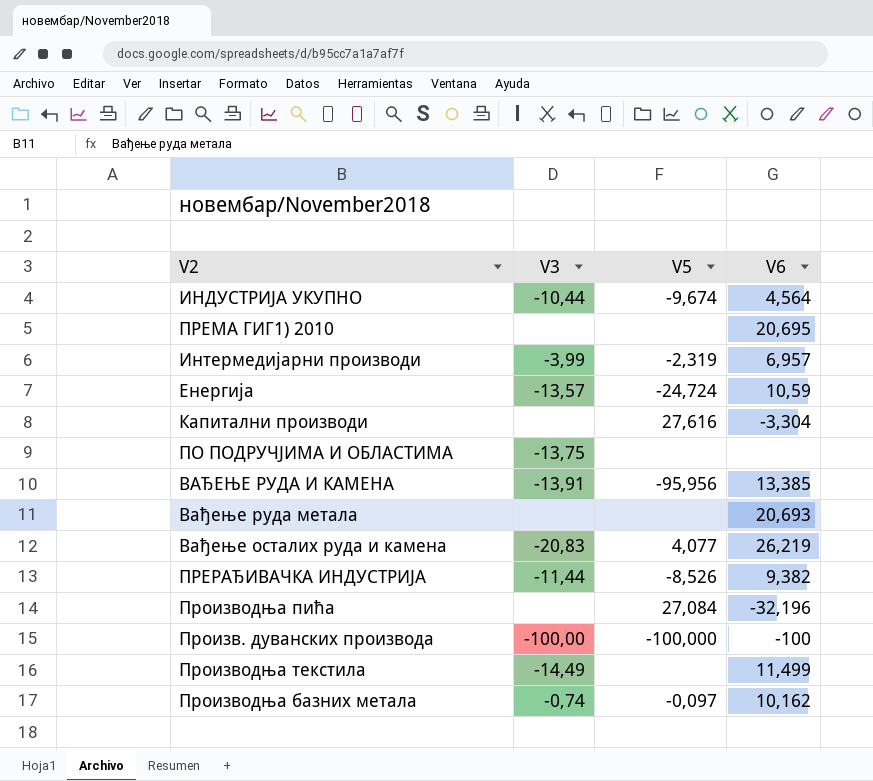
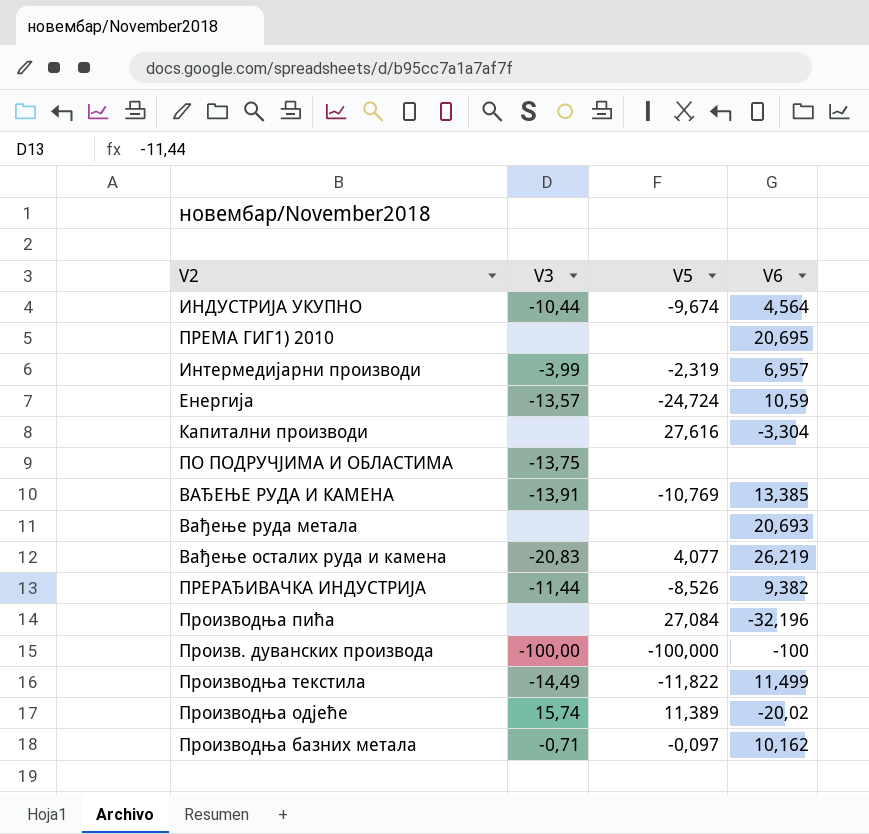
ВАЂЕЊЕ РУДА И КАМЕНА | V5: -95,956 -> -10,769
Производња текстила | V5: none -> -11,822
row Производња одјеће: none -> 15,74 | 11,389 | -20,02
Производња базних метала | V3: -0,74 -> -0,71

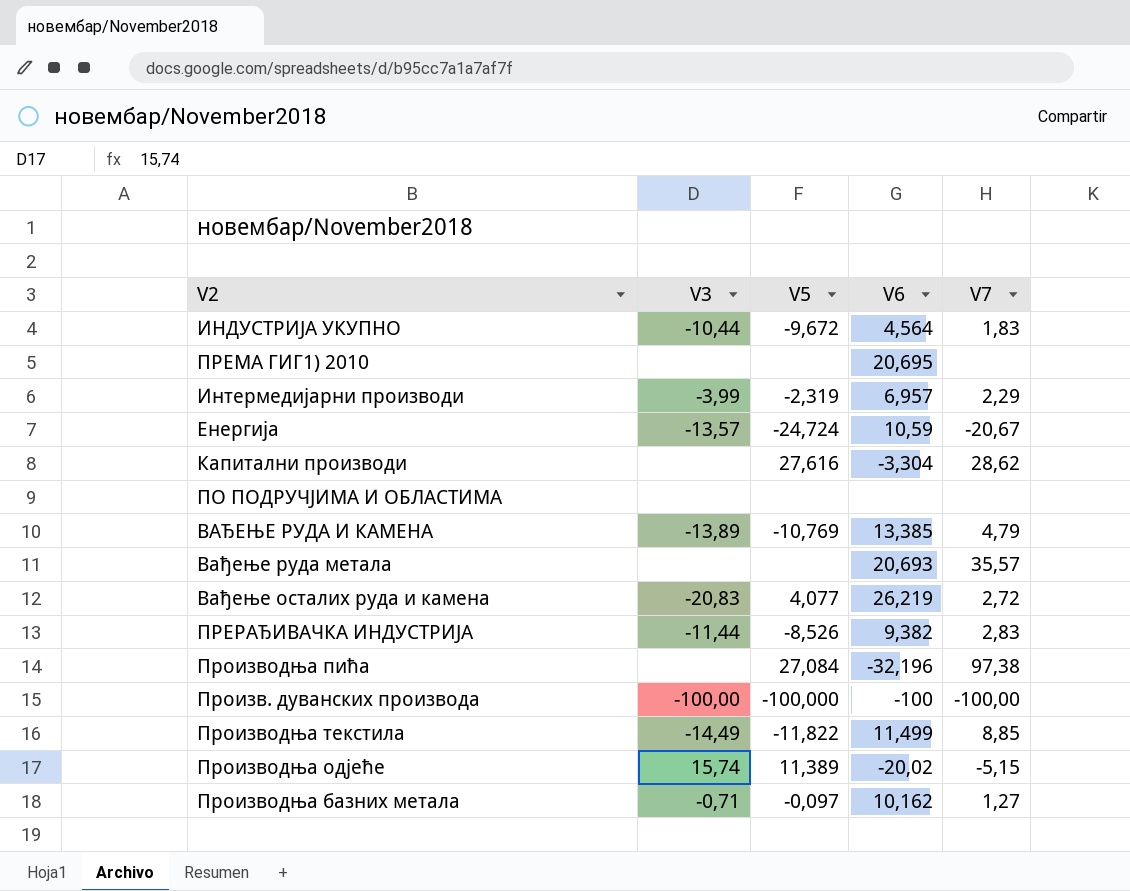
column V7 | position: none -> 5
ИНДУСТРИЈА УКУПНО | V5: -9,674 -> -9,672
ПО ПОДРУЧЈИМА И ОБЛАСТИМА | V3: -13,75 -> none
ВАЂЕЊЕ РУДА И КАМЕНА | V3: -13,91 -> -13,89

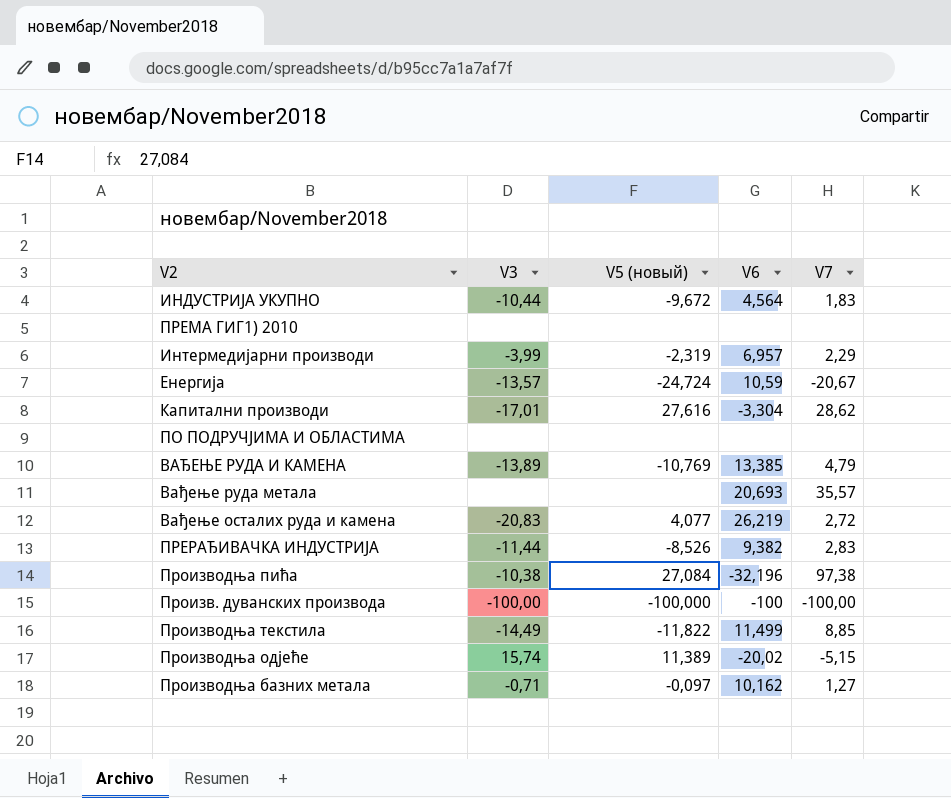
column name: V5 -> V5 (новый)
ПРЕМА ГИГ1) 2010 | V6: 20,695 -> none
Капитални производи | V3: none -> -17,01
Производња пића | V3: none -> -10,38

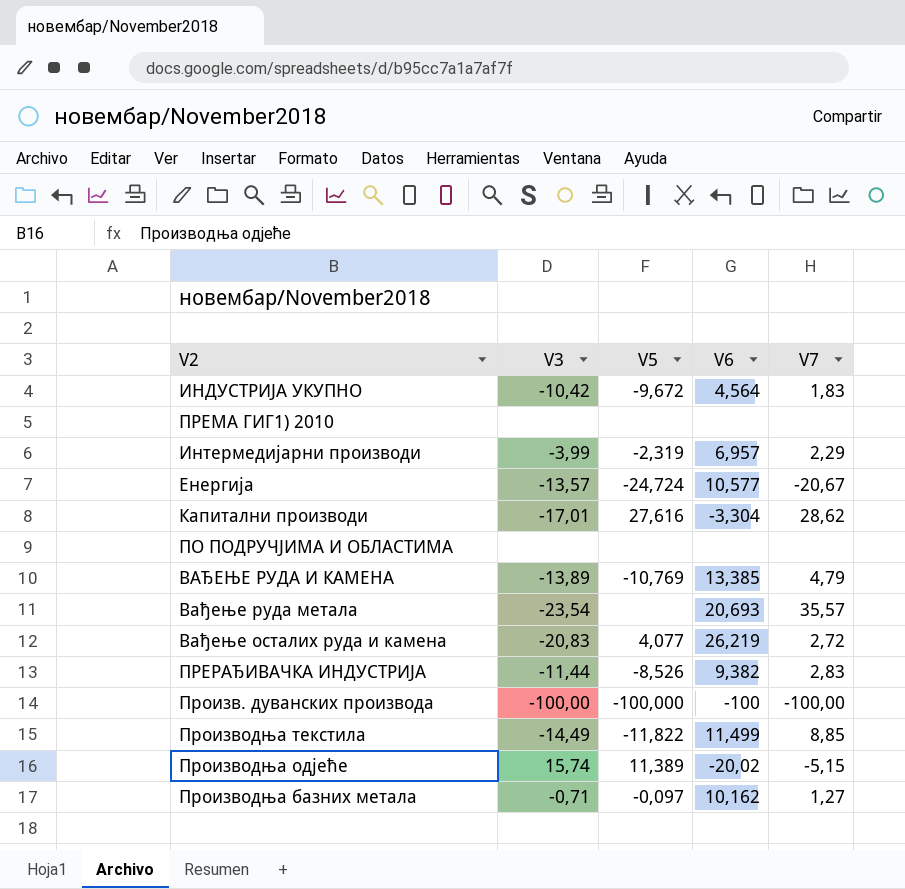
column name: V5 (новый) -> V5
row Производња пића: -10,38 | 27,084 | -32,196 | 97,38 -> none
ИНДУСТРИЈА УКУПНО | V3: -10,44 -> -10,42
Енергија | V6: 10,59 -> 10,577
Вађење руда метала | V3: none -> -23,54

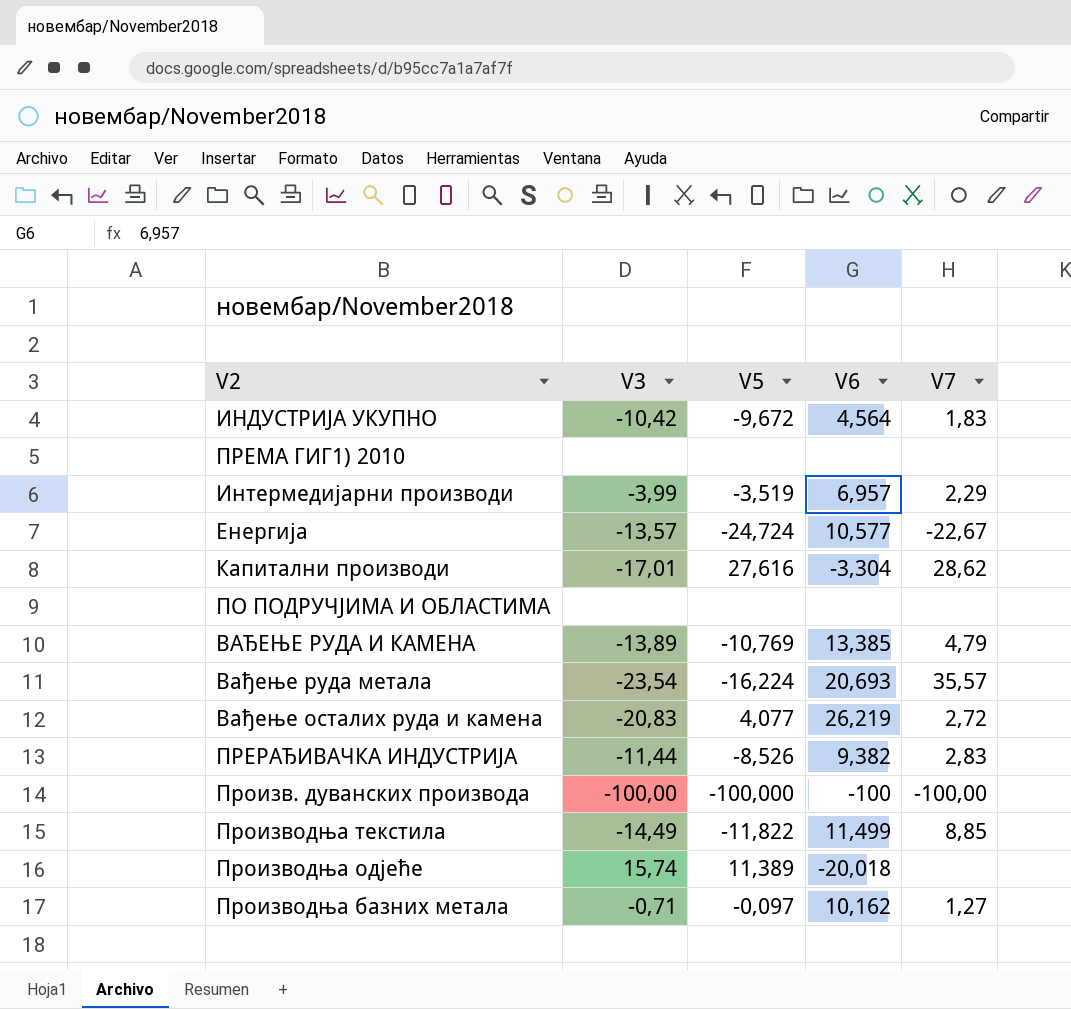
Интермедијарни производи | V5: -2,319 -> -3,519
Енергија | V7: -20,67 -> -22,67
Вађење руда метала | V5: none -> -16,224
Производња одјеће | V6: -20,02 -> -20,018
Производња одјеће | V7: -5,15 -> none

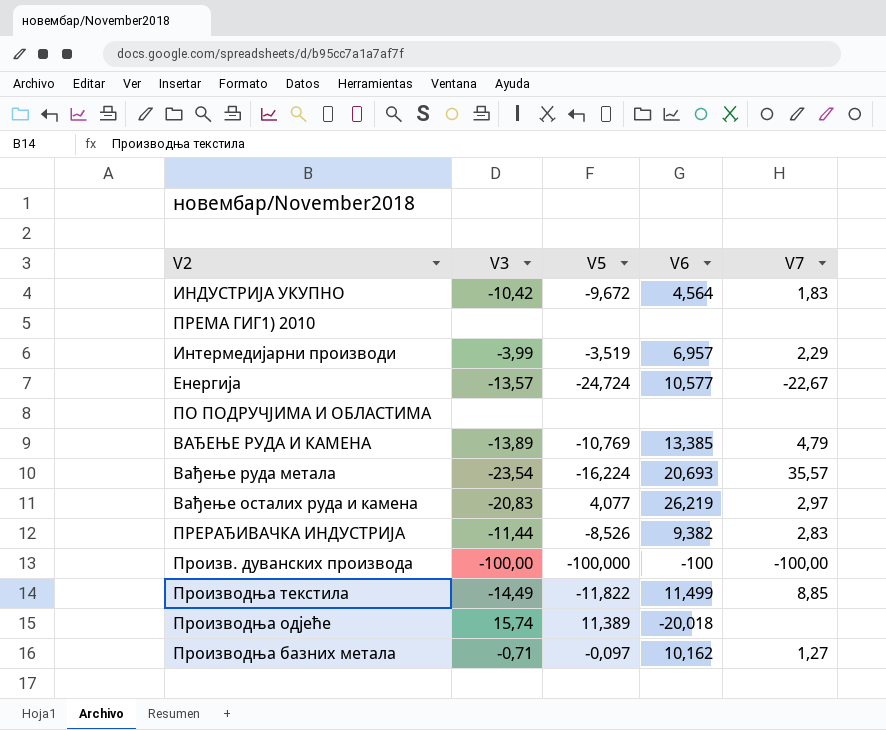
row Капитални производи: -17,01 | 27,616 | -3,304 | 28,62 -> none
Вађење осталих руда и камена | V7: 2,72 -> 2,97

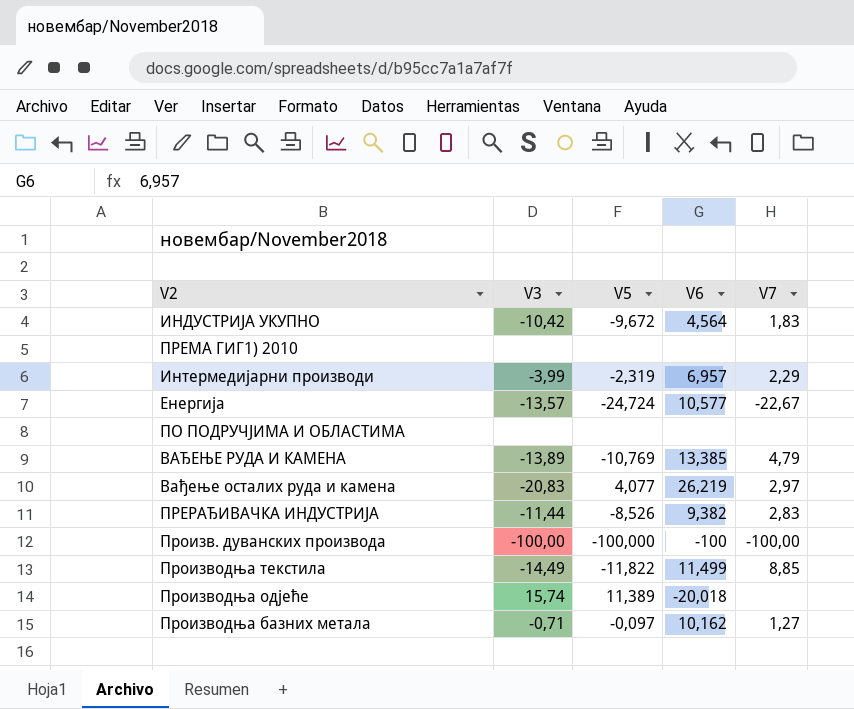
row Вађење руда метала: -23,54 | -16,224 | 20,693 | 35,57 -> none
Интермедијарни производи | V5: -3,519 -> -2,319

